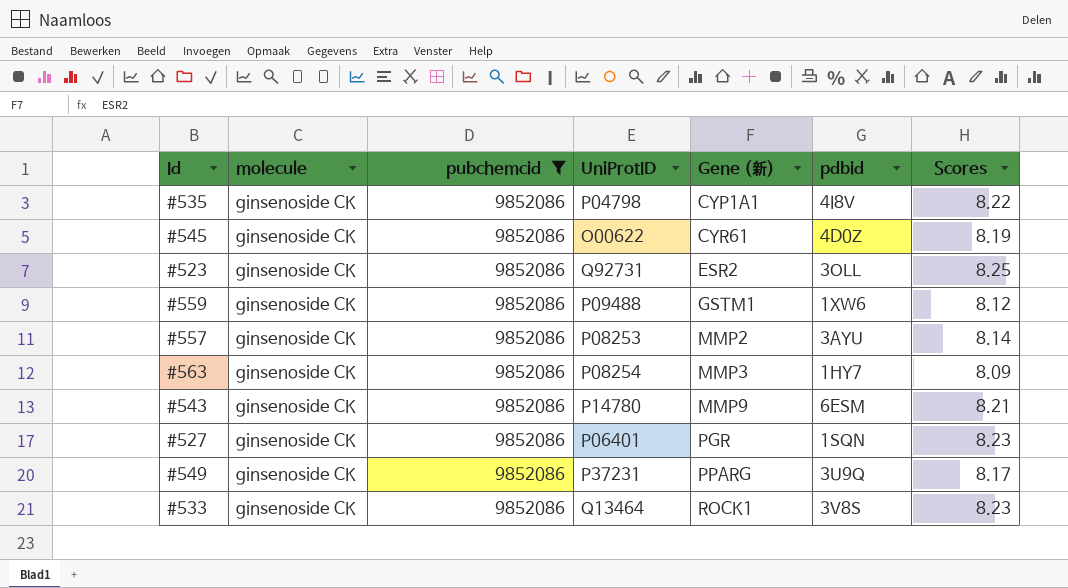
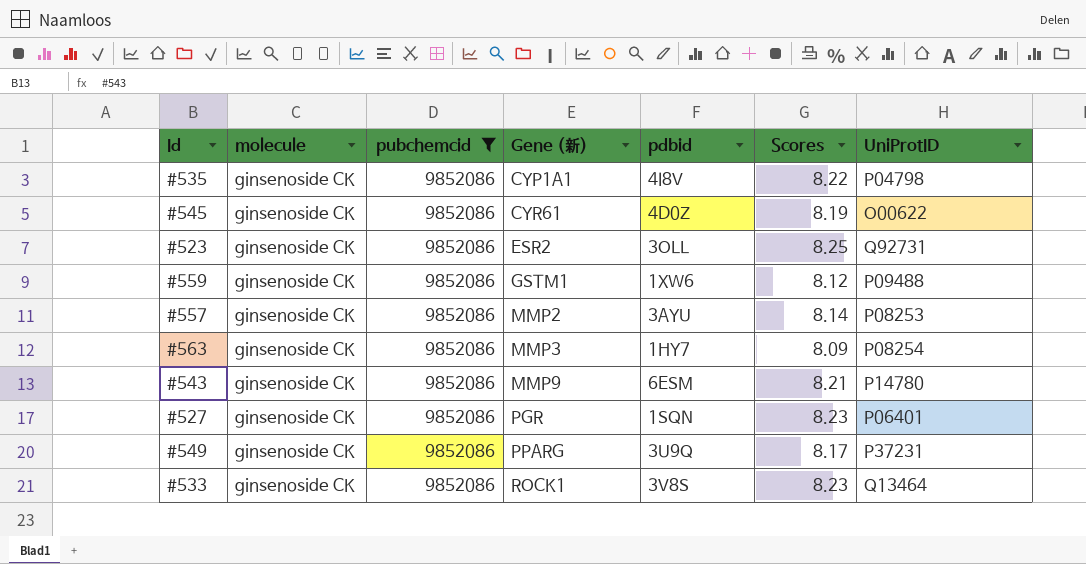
column UniProtID | position: 4 -> 7

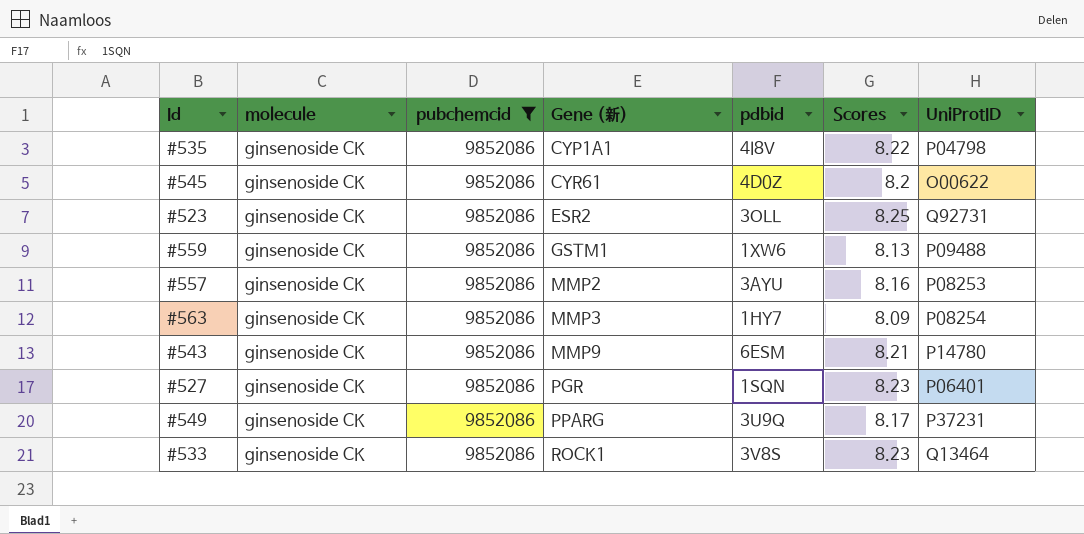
#545 | Scores: 8.19 -> 8.2
#559 | Scores: 8.12 -> 8.13
#557 | Scores: 8.14 -> 8.16

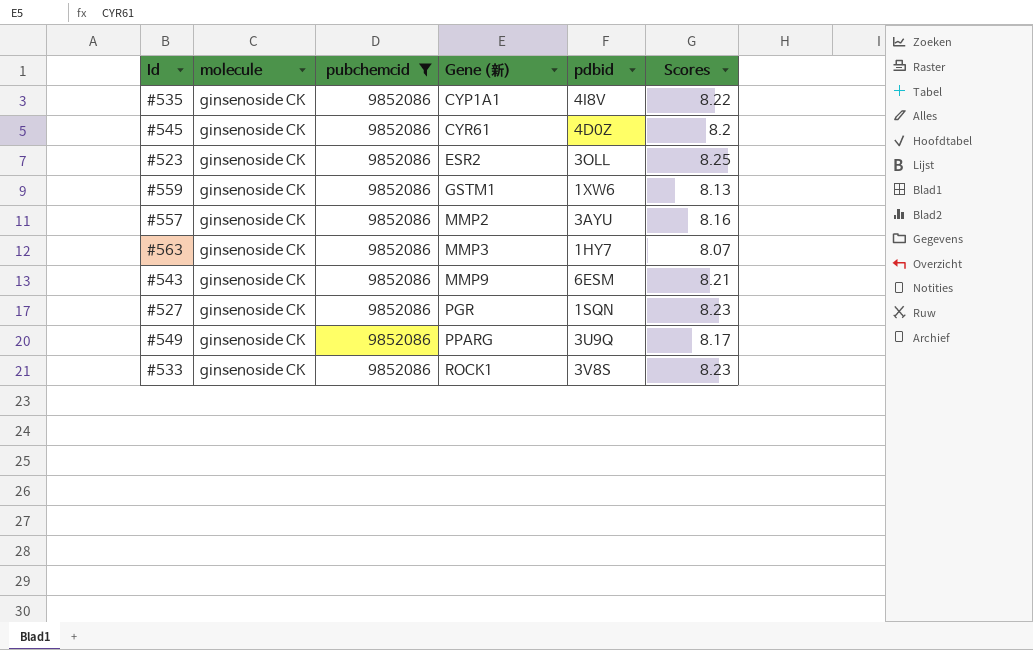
column UniProtID | position: 7 -> none
#563 | Scores: 8.09 -> 8.07

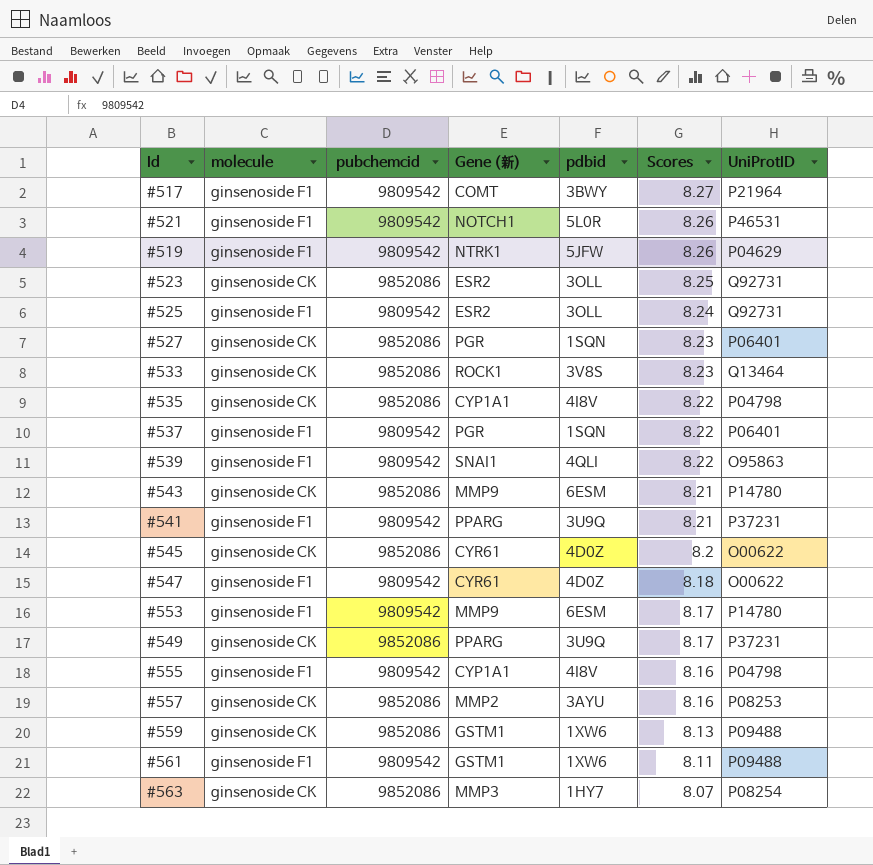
filter: pubchemcid = 9852086 -> none
row order: Gene (新) ascending -> Scores descending
column UniProtID | position: none -> 7

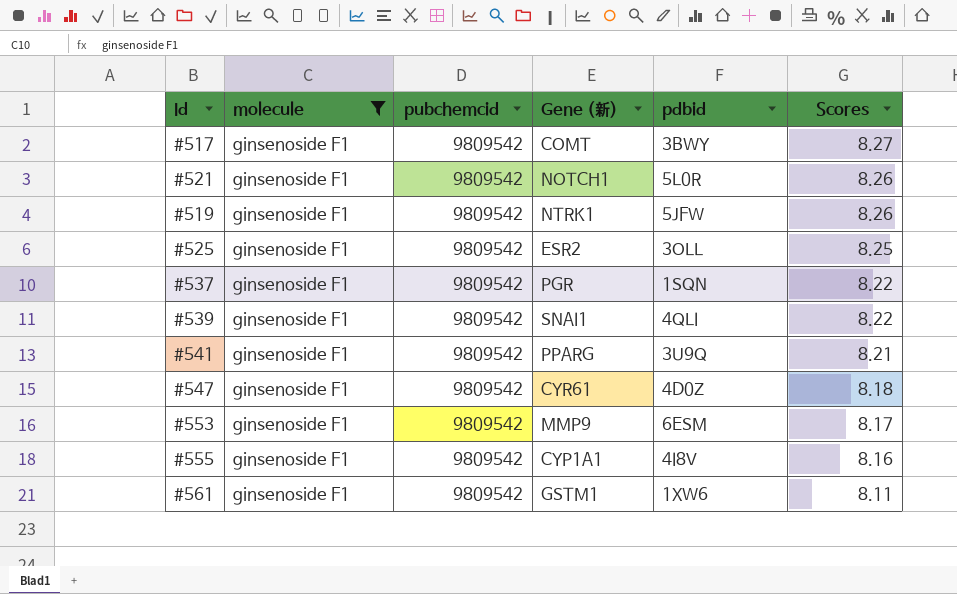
filter: none -> molecule = ginsenoside F1
column UniProtID | position: 7 -> none
#525 | Scores: 8.24 -> 8.25

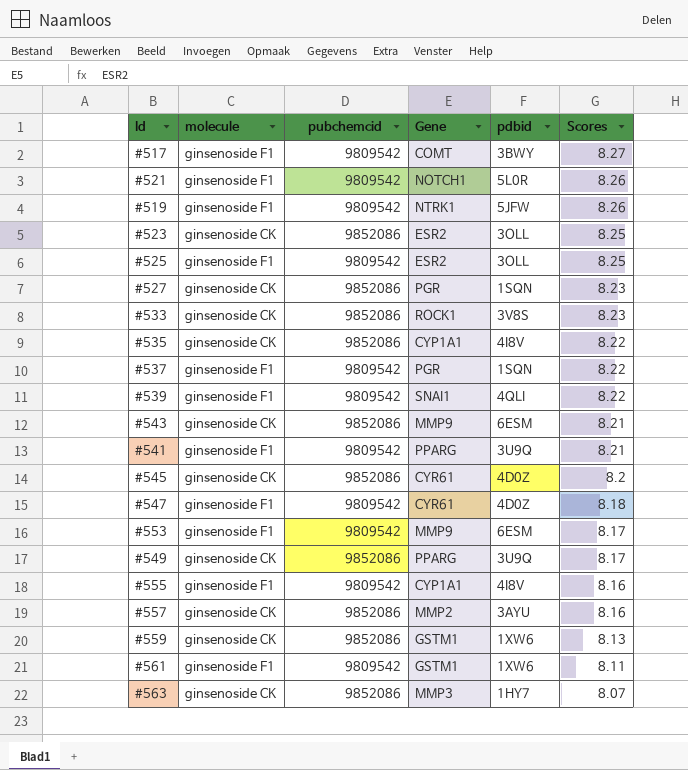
filter: molecule = ginsenoside F1 -> none
column name: Gene (新) -> Gene

